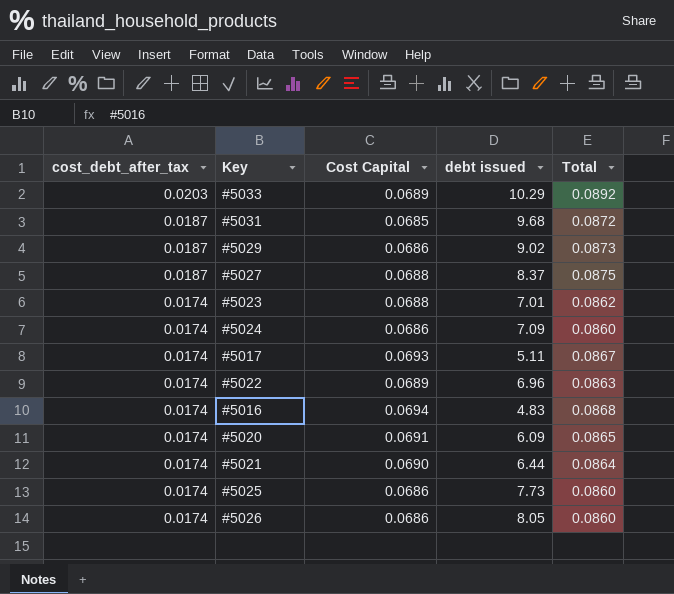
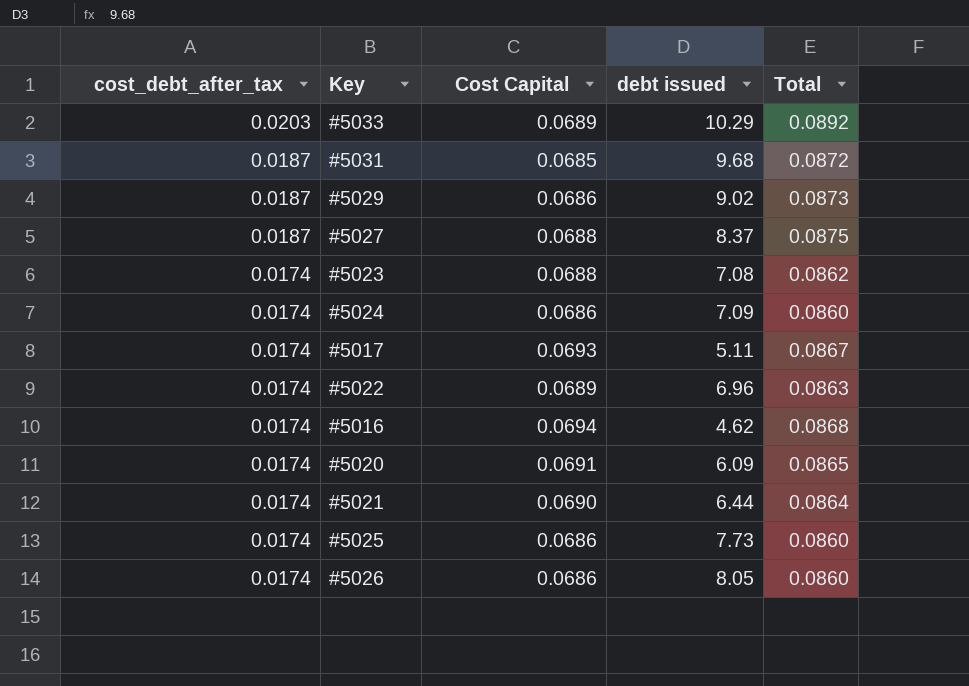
#5023 | debt issued: 7.01 -> 7.08
#5016 | debt issued: 4.83 -> 4.62

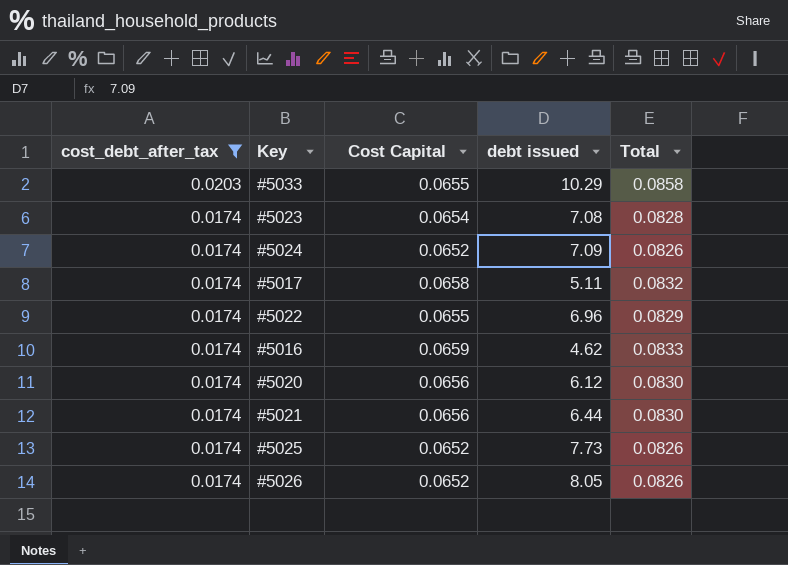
filter: none -> cost_debt_after_tax != 0.0187
#5033 | Cost Capital: 0.0689 -> 0.0655
#5033 | Total: 0.0892 -> 0.0858
#5023 | Cost Capital: 0.0688 -> 0.0654
#5023 | Total: 0.0862 -> 0.0828
#5024 | Cost Capital: 0.0686 -> 0.0652
#5024 | Total: 0.0860 -> 0.0826
#5017 | Cost Capital: 0.0693 -> 0.0658
#5017 | Total: 0.0867 -> 0.0832
#5022 | Cost Capital: 0.0689 -> 0.0655
#5022 | Total: 0.0863 -> 0.0829
#5016 | Cost Capital: 0.0694 -> 0.0659
#5016 | Total: 0.0868 -> 0.0833
#5020 | Cost Capital: 0.0691 -> 0.0656
#5020 | debt issued: 6.09 -> 6.12
#5020 | Total: 0.0865 -> 0.0830
#5021 | Cost Capital: 0.0690 -> 0.0656
#5021 | Total: 0.0864 -> 0.0830
#5025 | Cost Capital: 0.0686 -> 0.0652
#5025 | Total: 0.0860 -> 0.0826
#5026 | Cost Capital: 0.0686 -> 0.0652
#5026 | Total: 0.0860 -> 0.0826

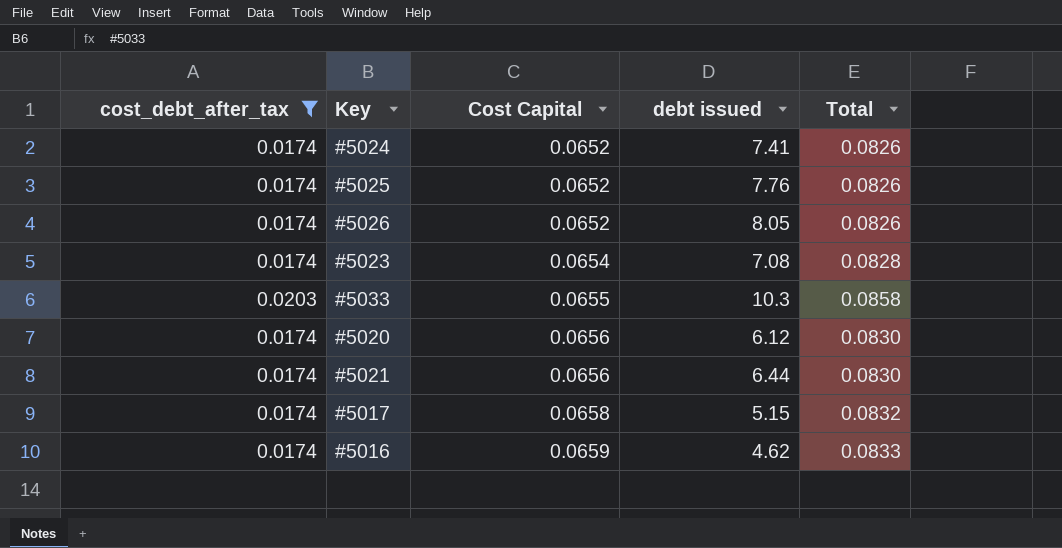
row order: cost_debt_after_tax descending -> Cost Capital ascending
row #5022: 0.0174 | 0.0655 | 6.96 | 0.0829 -> none
#5024 | debt issued: 7.09 -> 7.41
#5025 | debt issued: 7.73 -> 7.76
#5033 | debt issued: 10.29 -> 10.3
#5017 | debt issued: 5.11 -> 5.15

